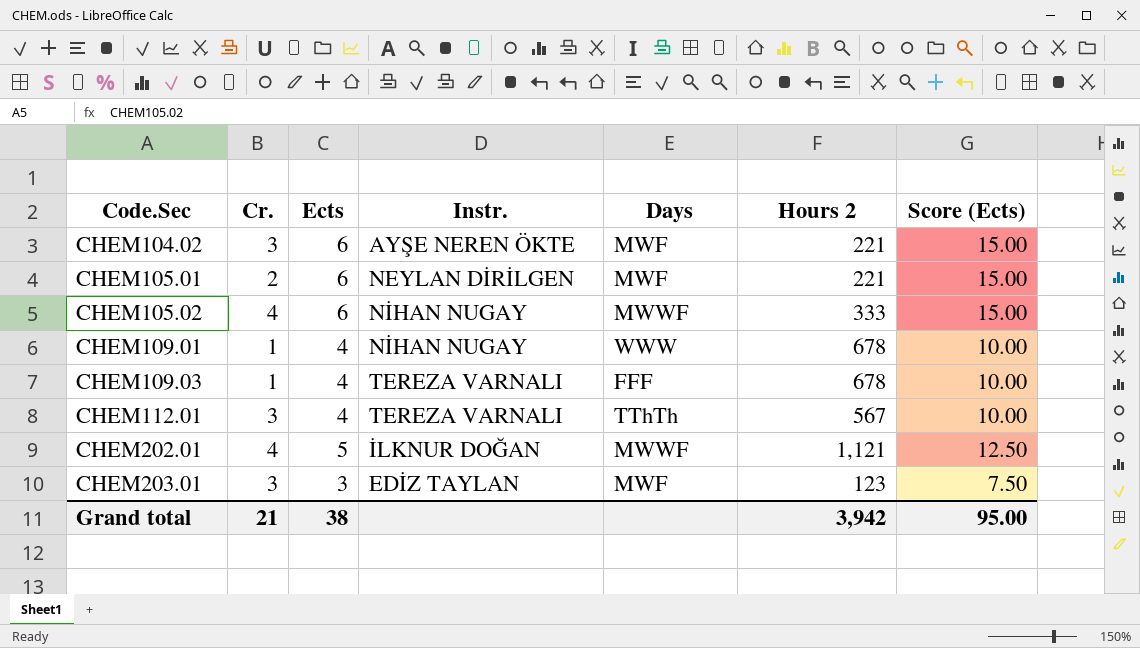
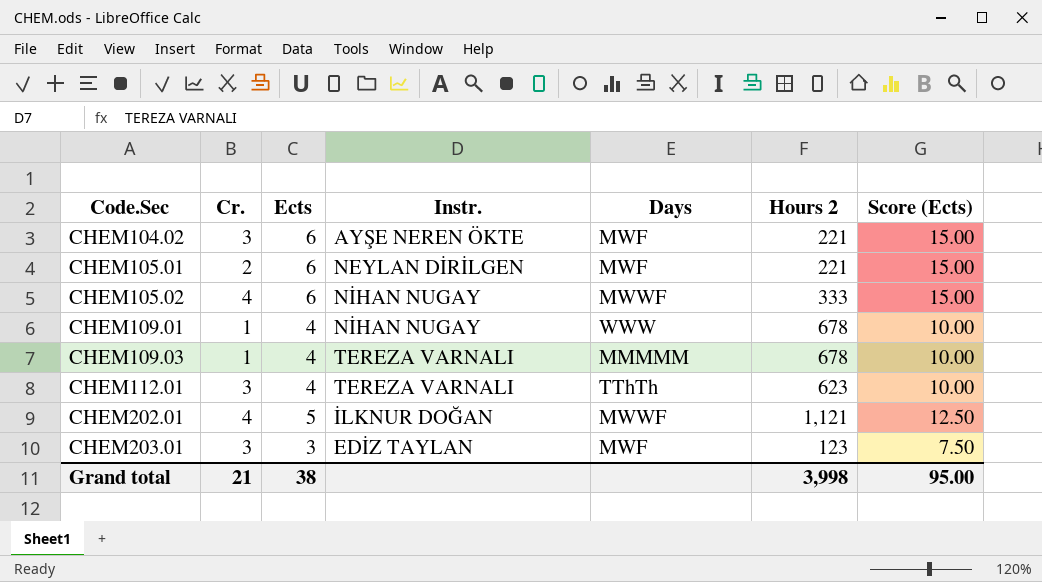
CHEM109.03 | Days: FFF -> MMMMM
CHEM112.01 | Hours 2: 567 -> 623
Grand total | Hours 2: 3,942 -> 3,998

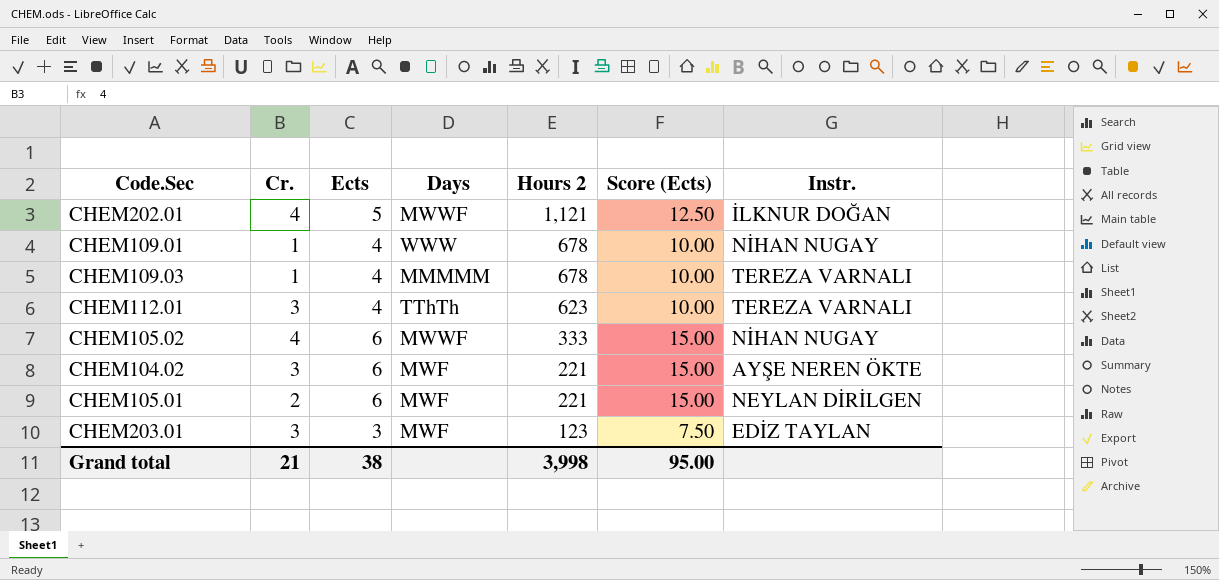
row order: Code.Sec ascending -> Hours 2 descending
column Instr. | position: 4 -> 7

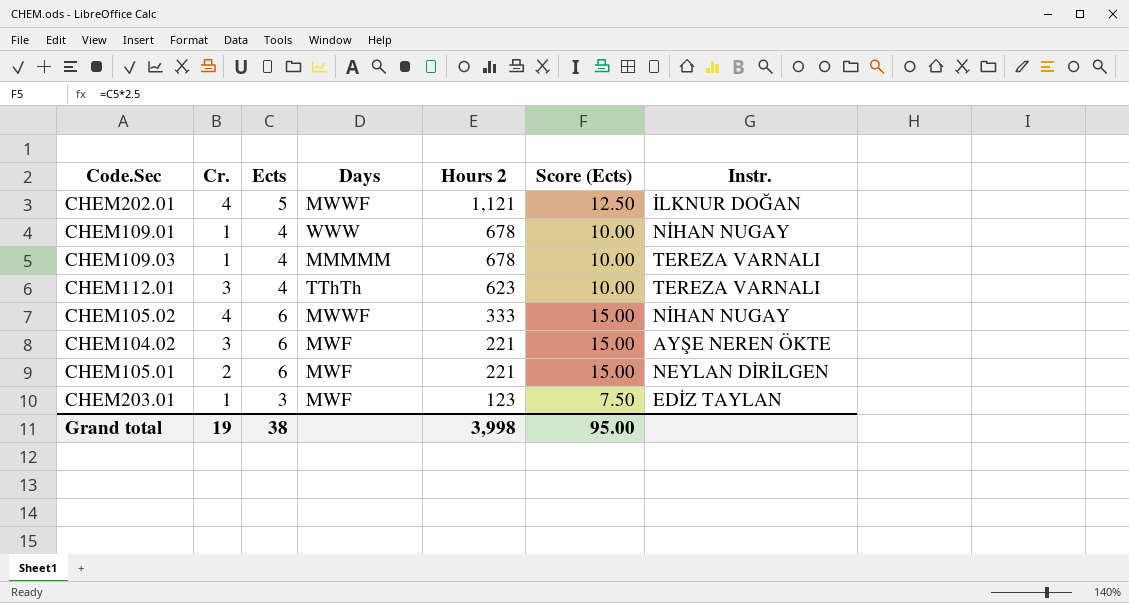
CHEM203.01 | Cr.: 3 -> 1
Grand total | Cr.: 21 -> 19

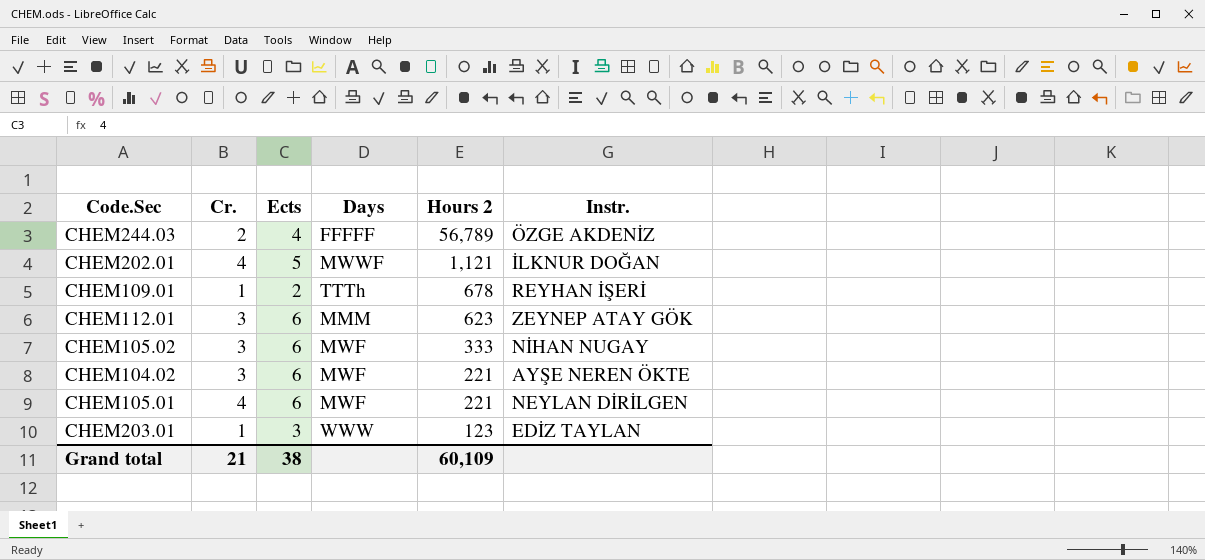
column Score (Ects) | formula: [Ects] * 2.5 -> none
row CHEM109.03: 1 | 4 | MMMMM | 678 | 10.00 | TEREZA VARNALI -> none
row CHEM244.03: none -> 2 | 4 | FFFFF | 56,789 | ÖZGE AKDENİZ
CHEM109.01 | Ects: 4 -> 2
CHEM109.01 | Days: WWW -> TTTh
CHEM109.01 | Instr.: NİHAN NUGAY -> REYHAN İŞERİ
CHEM112.01 | Ects: 4 -> 6
CHEM112.01 | Days: TThTh -> MMM
CHEM112.01 | Instr.: TEREZA VARNALI -> ZEYNEP ATAY GÖK
CHEM105.02 | Cr.: 4 -> 3
CHEM105.02 | Days: MWWF -> MWF
CHEM105.01 | Cr.: 2 -> 4
CHEM203.01 | Days: MWF -> WWW
Grand total | Cr.: 19 -> 21
Grand total | Hours 2: 3,998 -> 60,109

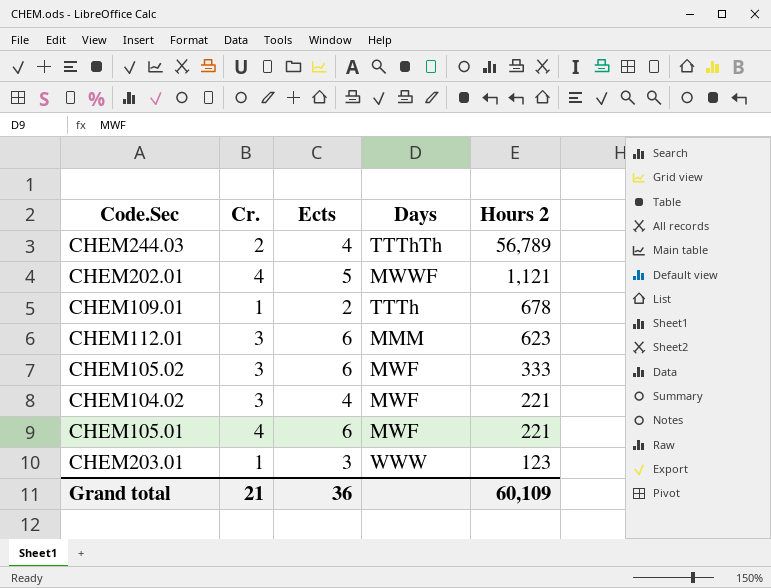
column Instr. | position: 6 -> none
CHEM244.03 | Days: FFFFF -> TTThTh
CHEM104.02 | Ects: 6 -> 4
Grand total | Ects: 38 -> 36

